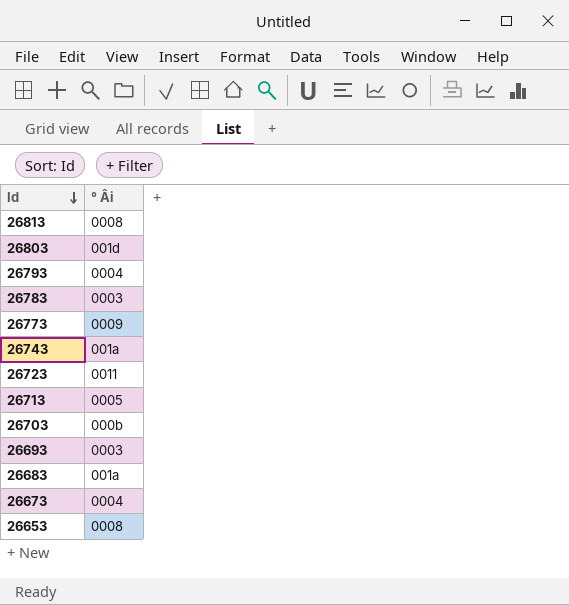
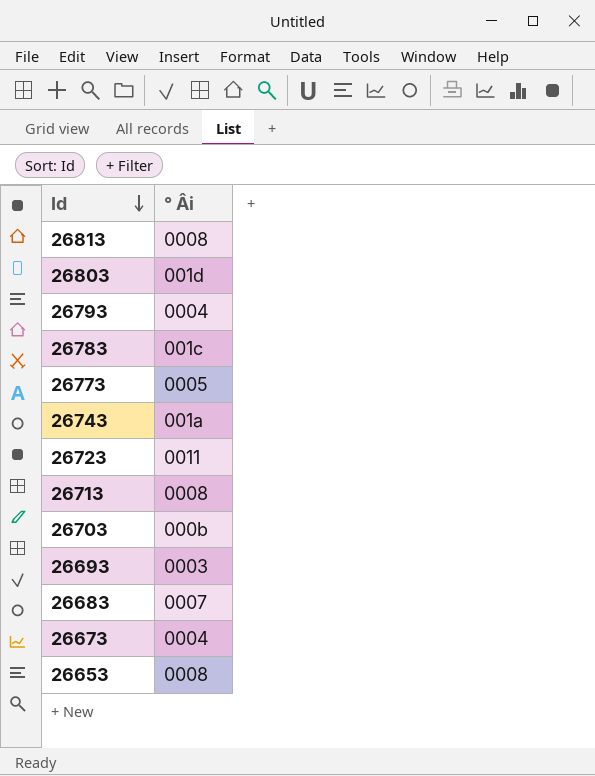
26783 | ° Âi: 0003 -> 001c
26773 | ° Âi: 0009 -> 0005
26713 | ° Âi: 0005 -> 0008
26683 | ° Âi: 001a -> 0007

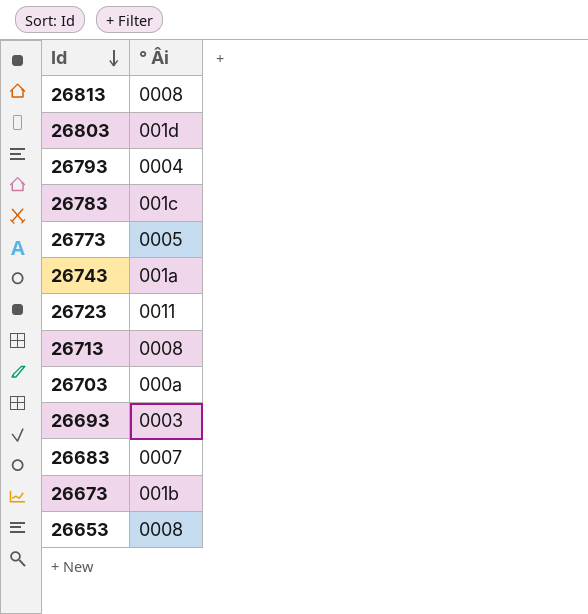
26703 | ° Âi: 000b -> 000a
26673 | ° Âi: 0004 -> 001b

